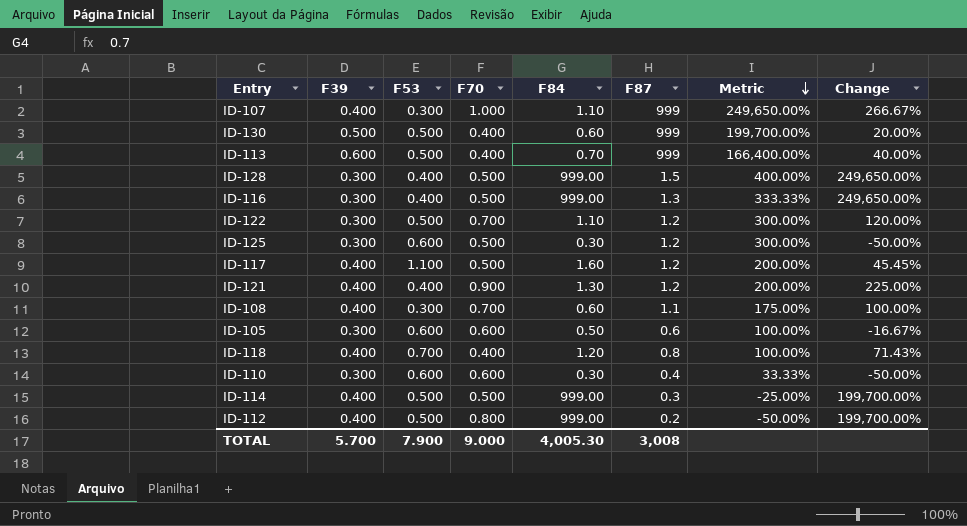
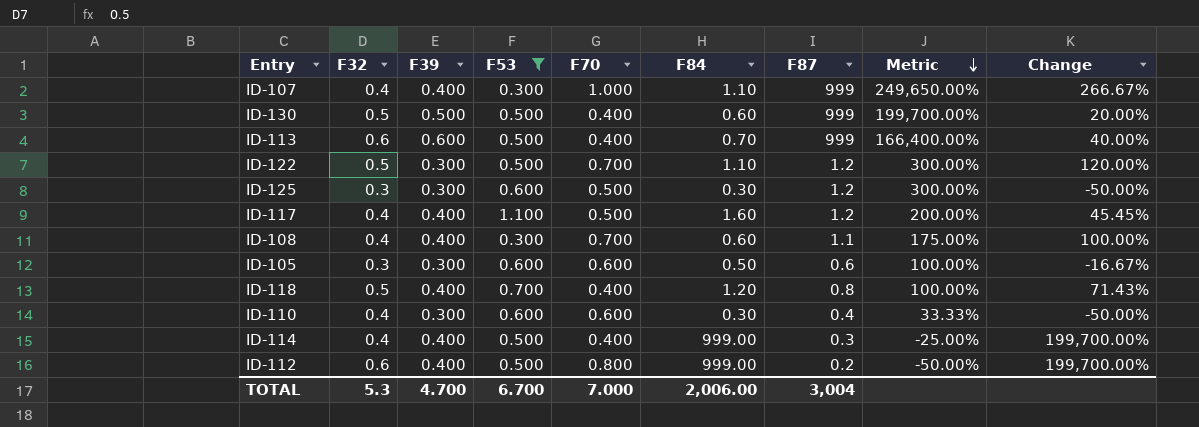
filter: none -> F53 != 0.400
column F32 | position: none -> 2
ID-114 | F70: 0.500 -> 0.400
TOTAL | F39: 5.700 -> 4.700
TOTAL | F53: 7.900 -> 6.700
TOTAL | F70: 9.000 -> 7.000
TOTAL | F84: 4,005.30 -> 2,006.00
TOTAL | F87: 3,008 -> 3,004

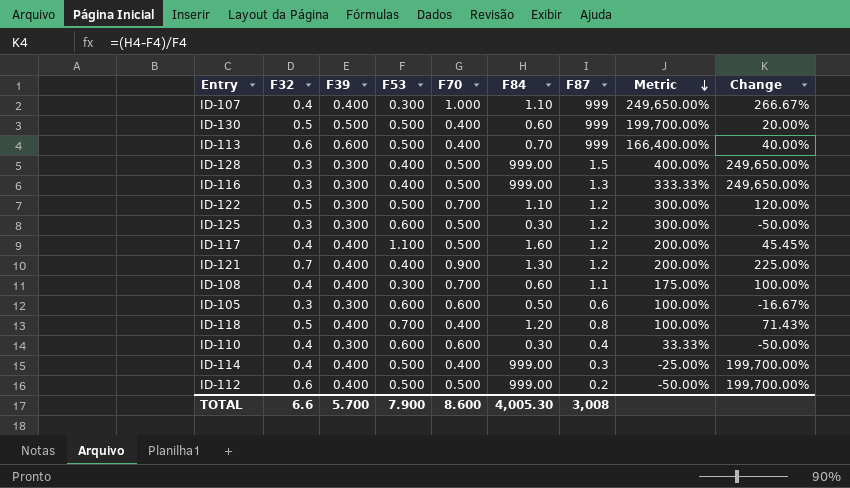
filter: F53 != 0.400 -> none
ID-112 | F70: 0.800 -> 0.500
TOTAL | F32: 5.3 -> 6.6
TOTAL | F39: 4.700 -> 5.700
TOTAL | F53: 6.700 -> 7.900
TOTAL | F70: 7.000 -> 8.600
TOTAL | F84: 2,006.00 -> 4,005.30
TOTAL | F87: 3,004 -> 3,008

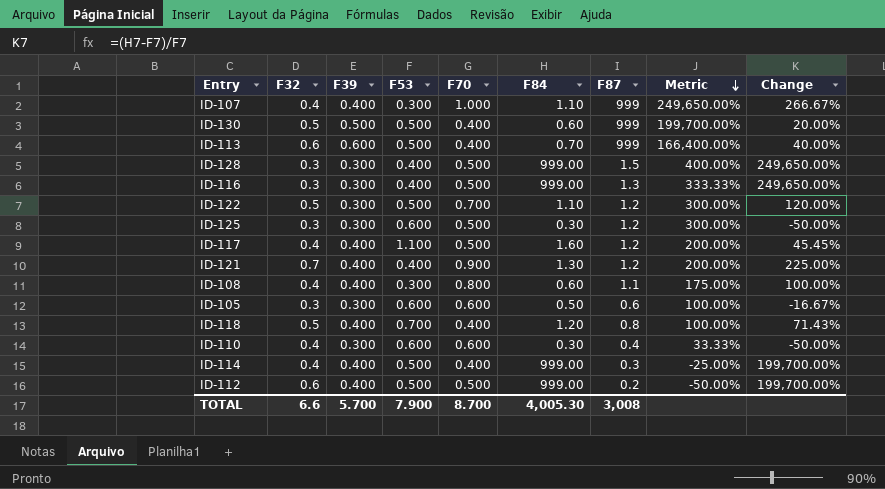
ID-108 | F70: 0.700 -> 0.800
TOTAL | F70: 8.600 -> 8.700

